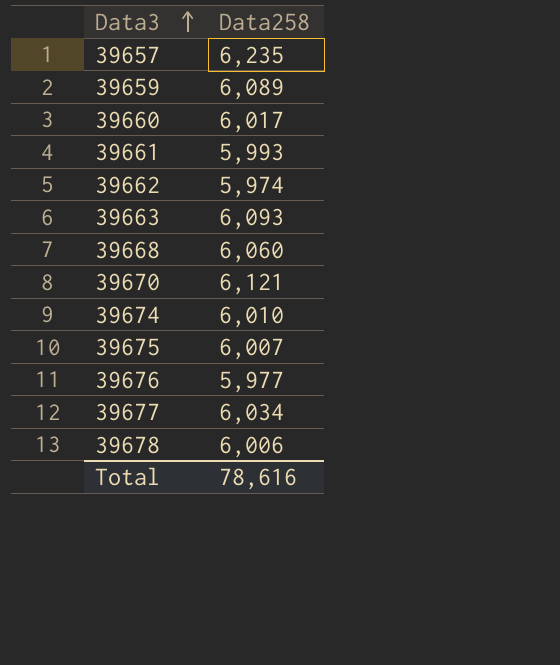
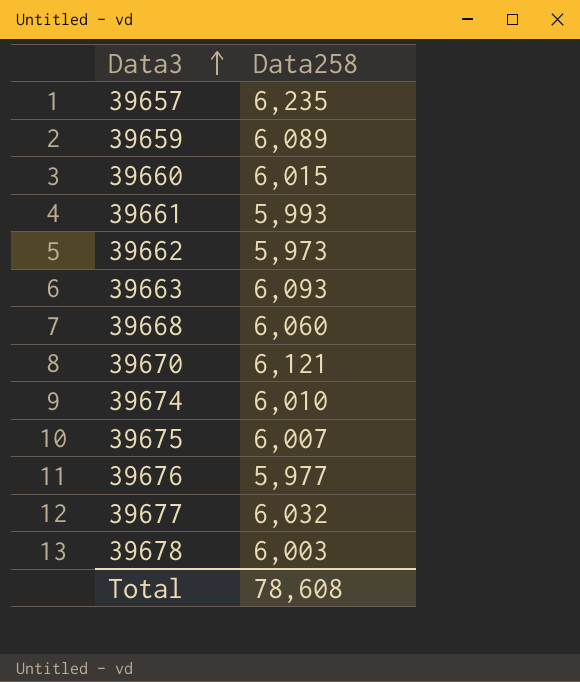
39660 | Data258: 6,017 -> 6,015
39662 | Data258: 5,974 -> 5,973
39677 | Data258: 6,034 -> 6,032
39678 | Data258: 6,006 -> 6,003
Total | Data258: 78,616 -> 78,608

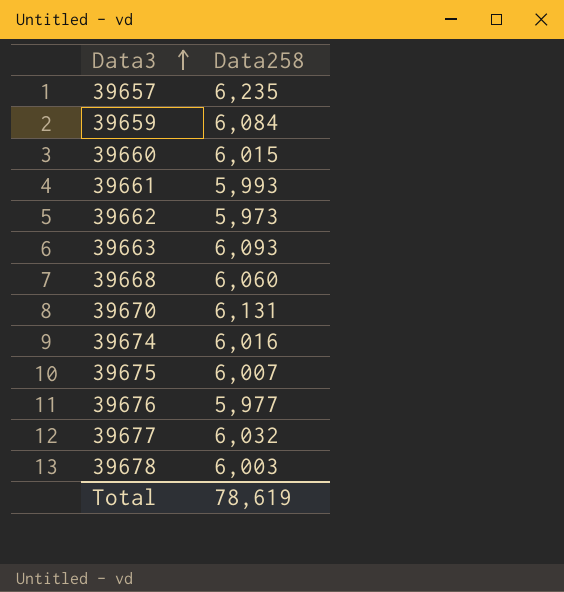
39659 | Data258: 6,089 -> 6,084
39670 | Data258: 6,121 -> 6,131
39674 | Data258: 6,010 -> 6,016
Total | Data258: 78,608 -> 78,619

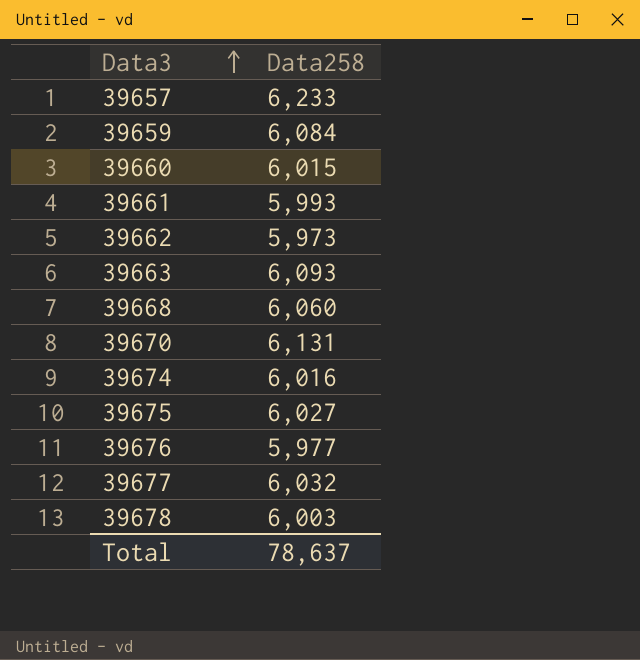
39657 | Data258: 6,235 -> 6,233
39675 | Data258: 6,007 -> 6,027
Total | Data258: 78,619 -> 78,637

